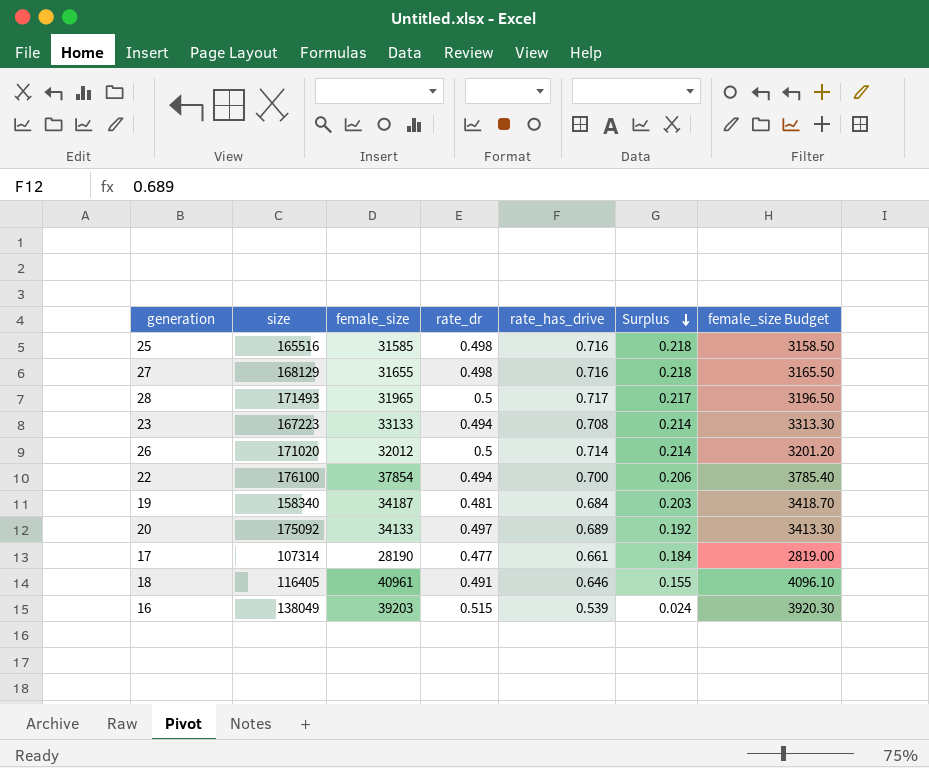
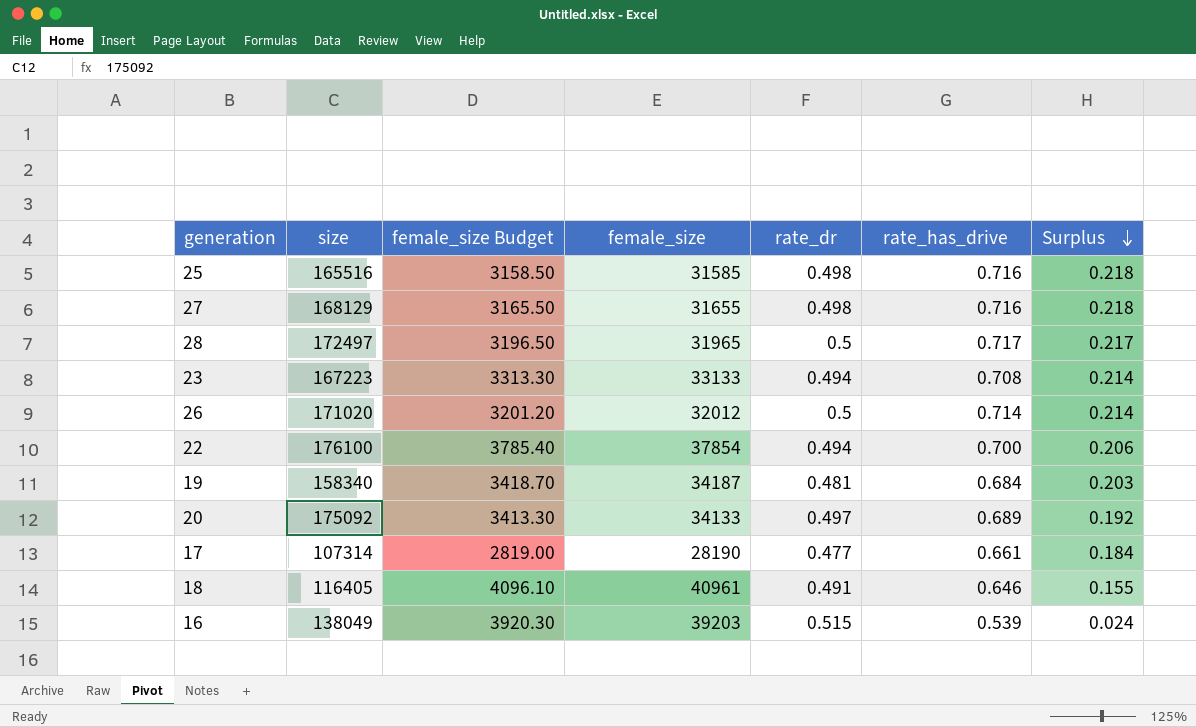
column female_size Budget | position: 7 -> 3
28 | size: 171493 -> 172497

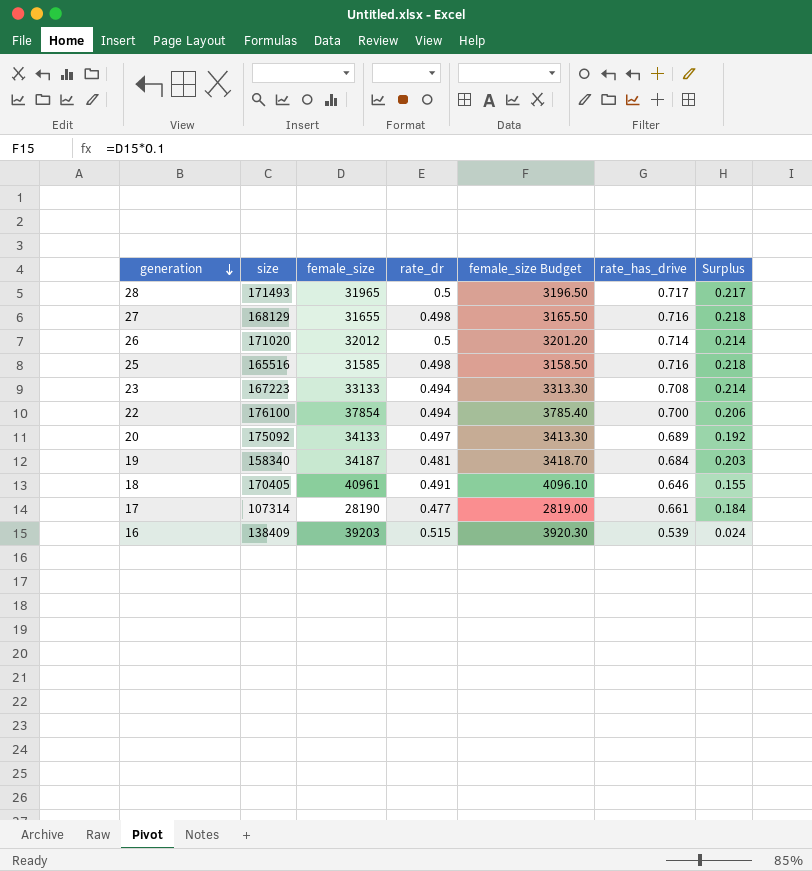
row order: Surplus descending -> generation descending
column female_size Budget | position: 3 -> 5
28 | size: 172497 -> 171493
18 | size: 116405 -> 170405
16 | size: 138049 -> 138409

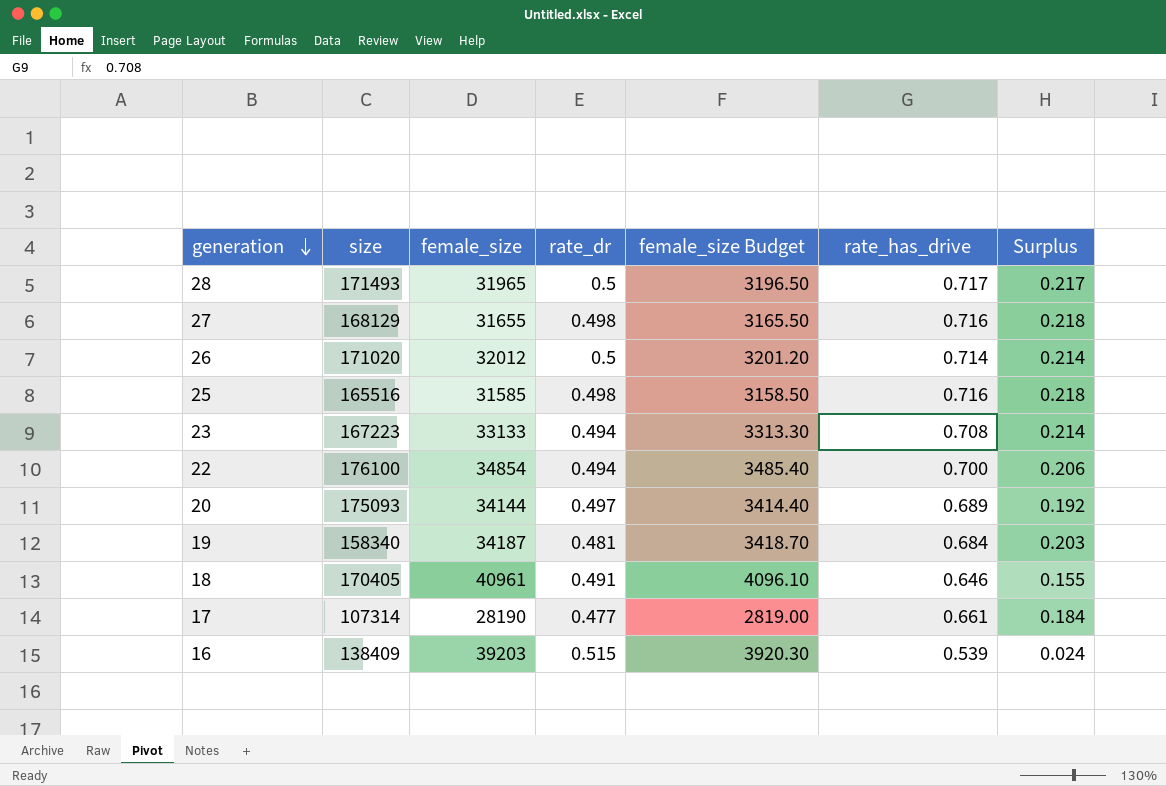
22 | female_size: 37854 -> 34854
22 | female_size Budget: 3785.40 -> 3485.40
20 | size: 175092 -> 175093
20 | female_size: 34133 -> 34144
20 | female_size Budget: 3413.30 -> 3414.40

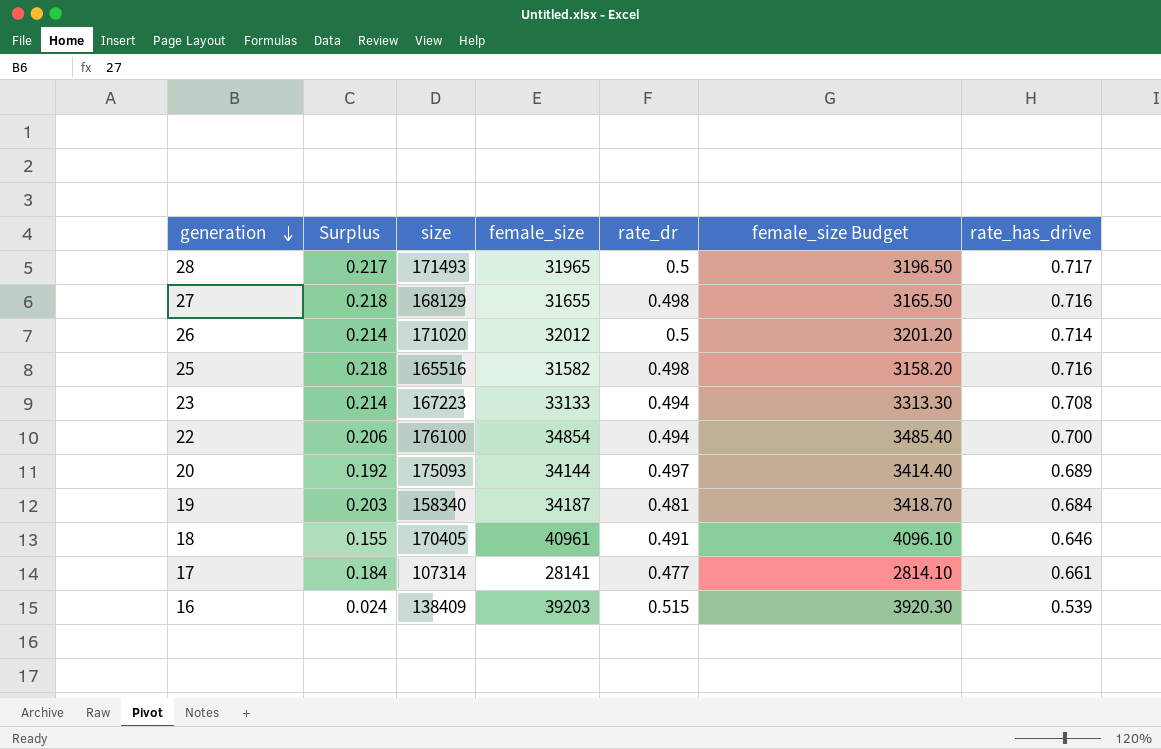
column Surplus | position: 7 -> 2
25 | female_size: 31585 -> 31582
25 | female_size Budget: 3158.50 -> 3158.20
17 | female_size: 28190 -> 28141
17 | female_size Budget: 2819.00 -> 2814.10

